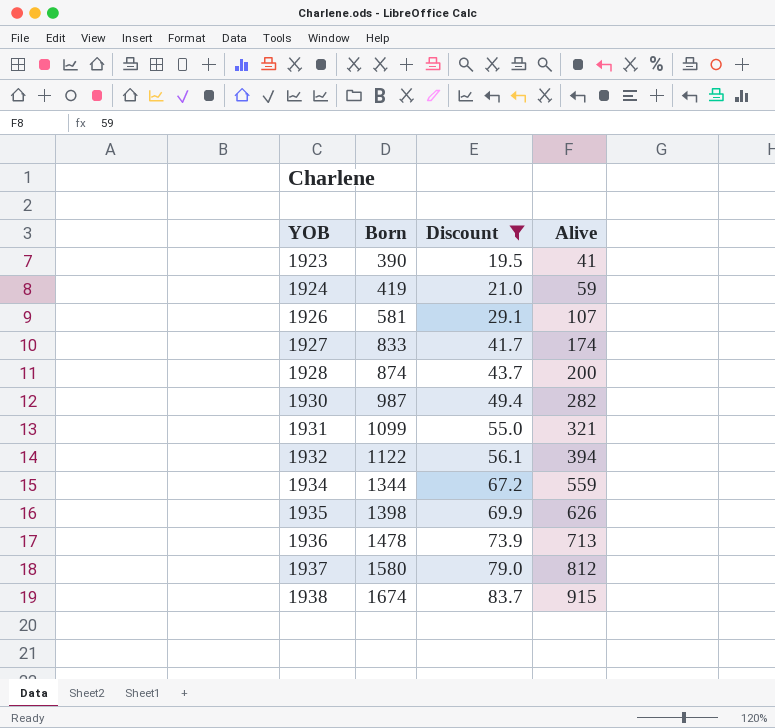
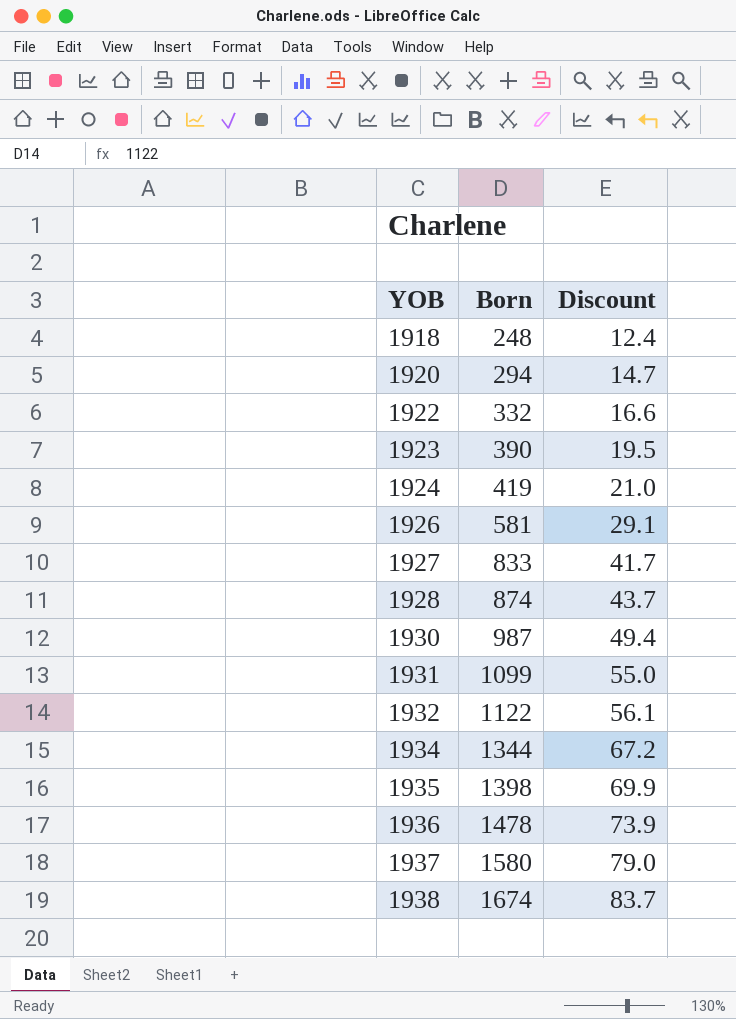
filter: Discount >= 19.5 -> none
column Alive | position: 4 -> none

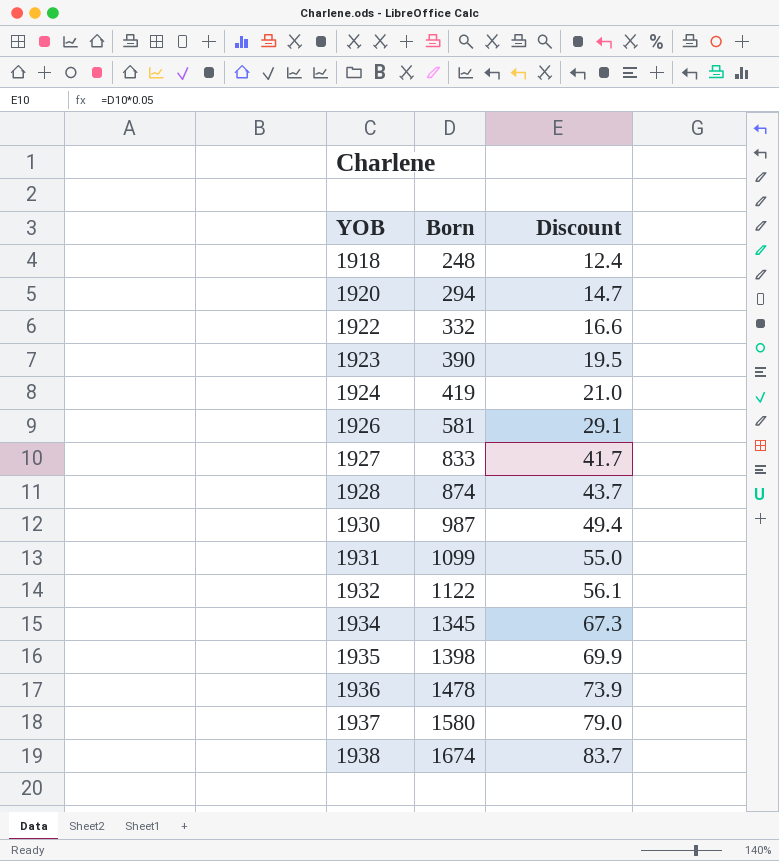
1934 | Born: 1344 -> 1345
1934 | Discount: 67.2 -> 67.3

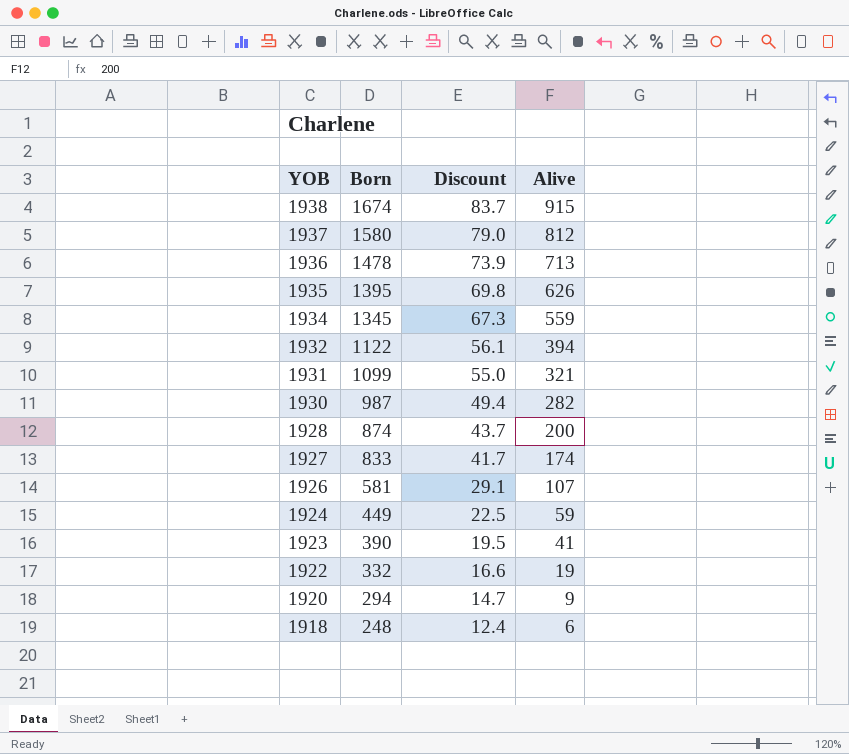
row order: YOB ascending -> YOB descending
column Alive | position: none -> 4
1935 | Born: 1398 -> 1395
1935 | Discount: 69.9 -> 69.8
1924 | Born: 419 -> 449
1924 | Discount: 21.0 -> 22.5

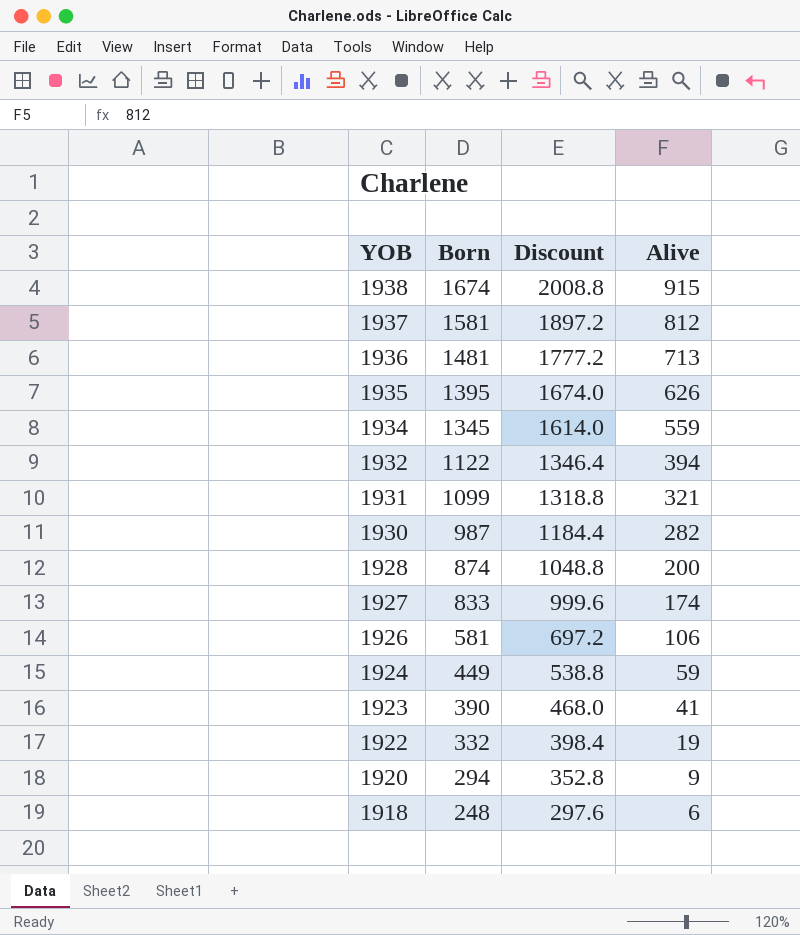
column Discount | formula: [Born] * 0.05 -> [Born] * 1.2
1937 | Born: 1580 -> 1581
1936 | Born: 1478 -> 1481
1926 | Alive: 107 -> 106

